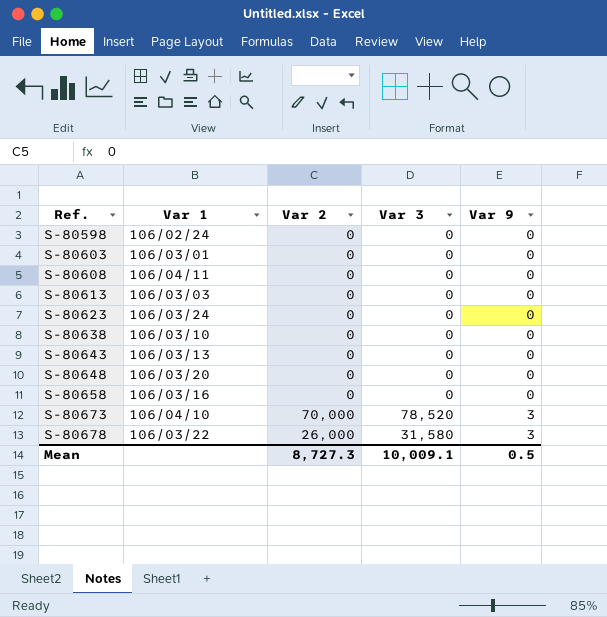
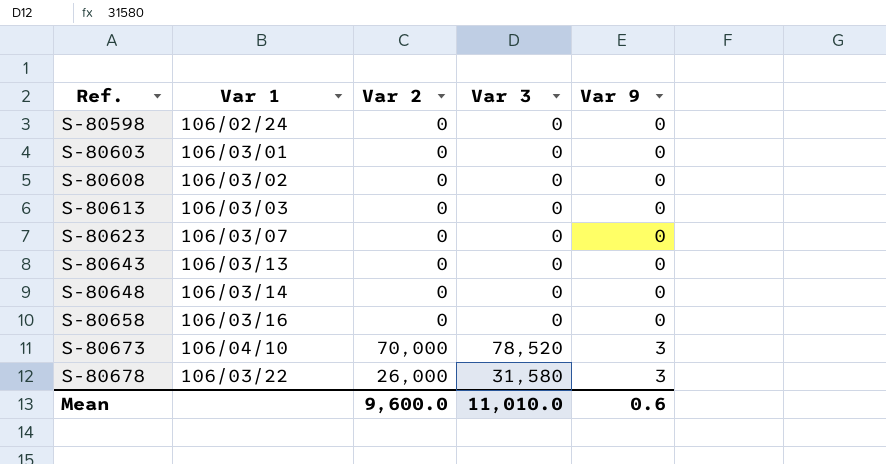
row S-80638: 106/03/10 | 0 | 0 | 0 -> none
S-80608 | Var 1: 106/04/11 -> 106/03/02
S-80623 | Var 1: 106/03/24 -> 106/03/07
S-80648 | Var 1: 106/03/20 -> 106/03/14
Mean | Var 2: 8,727.3 -> 9,600.0
Mean | Var 3: 10,009.1 -> 11,010.0
Mean | Var 9: 0.5 -> 0.6

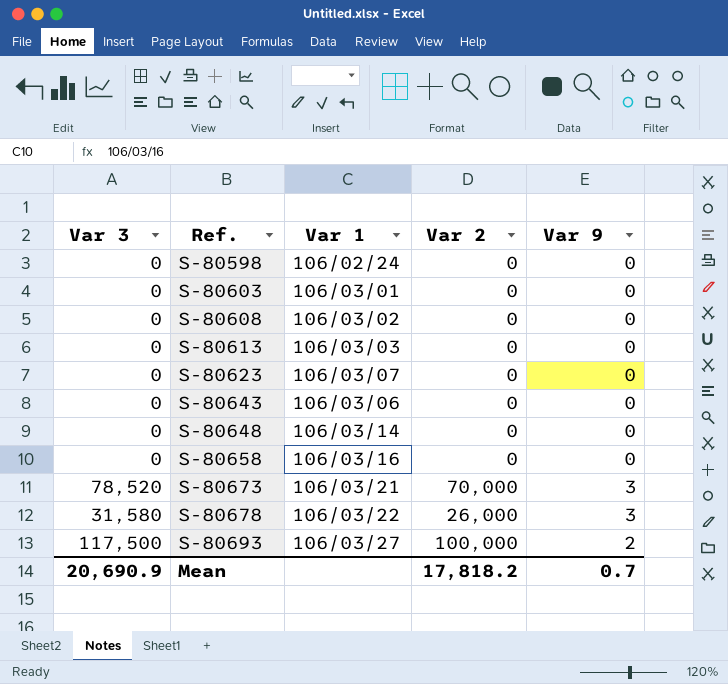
column Var 3 | position: 4 -> 1
S-80643 | Var 1: 106/03/13 -> 106/03/06
S-80673 | Var 1: 106/04/10 -> 106/03/21
row S-80693: none -> 117,500 | 106/03/27 | 100,000 | 2
Mean | Var 3: 11,010.0 -> 20,690.9
Mean | Var 2: 9,600.0 -> 17,818.2
Mean | Var 9: 0.6 -> 0.7

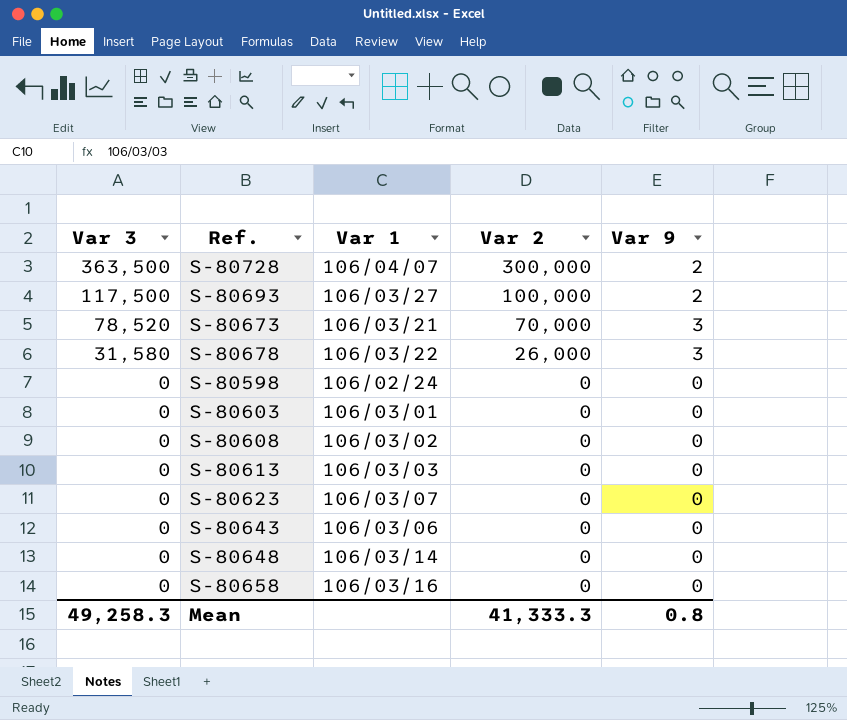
row order: Ref. ascending -> Var 3 descending
row S-80728: none -> 363,500 | 106/04/07 | 300,000 | 2
Mean | Var 3: 20,690.9 -> 49,258.3
Mean | Var 2: 17,818.2 -> 41,333.3
Mean | Var 9: 0.7 -> 0.8

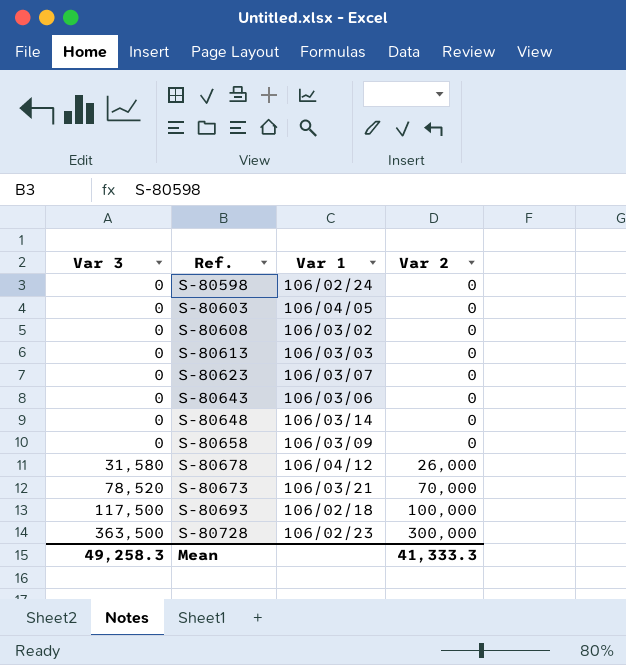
row order: Var 3 descending -> Var 3 ascending
column Var 9 | position: 5 -> none
S-80603 | Var 1: 106/03/01 -> 106/04/05
S-80658 | Var 1: 106/03/16 -> 106/03/09
S-80678 | Var 1: 106/03/22 -> 106/04/12
S-80693 | Var 1: 106/03/27 -> 106/02/18
S-80728 | Var 1: 106/04/07 -> 106/02/23

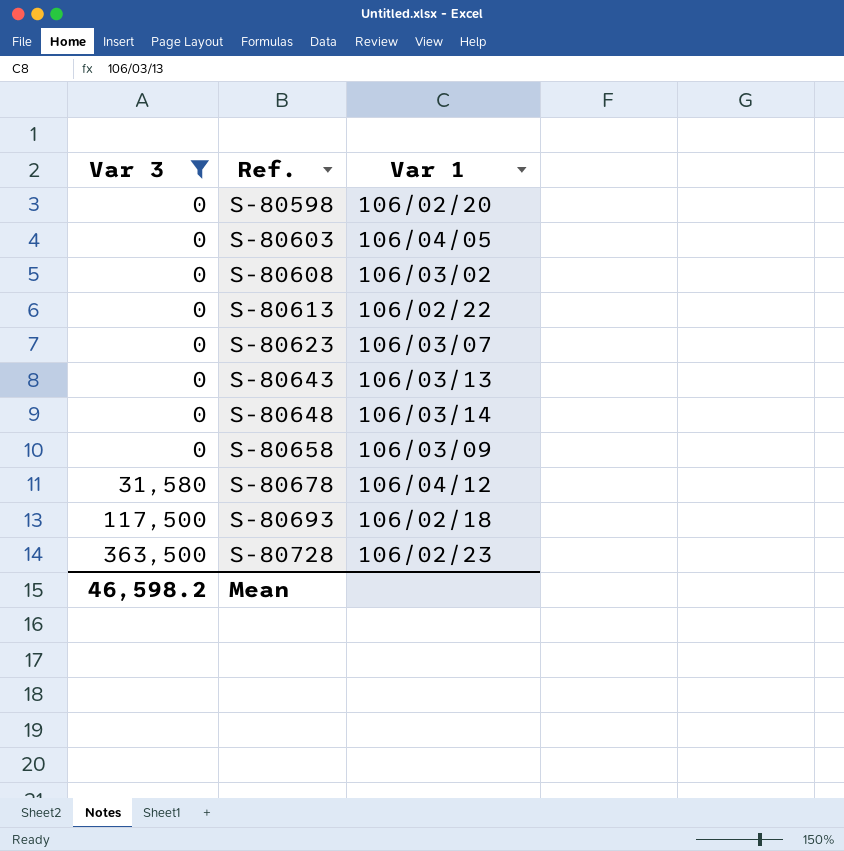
filter: none -> Var 3 != 78,520
column Var 2 | position: 4 -> none
S-80598 | Var 1: 106/02/24 -> 106/02/20
S-80613 | Var 1: 106/03/03 -> 106/02/22
S-80643 | Var 1: 106/03/06 -> 106/03/13
Mean | Var 3: 49,258.3 -> 46,598.2

